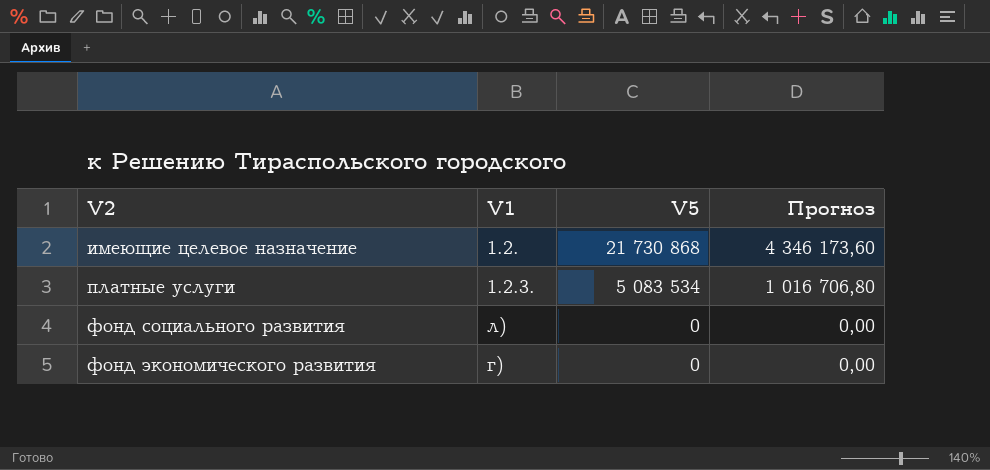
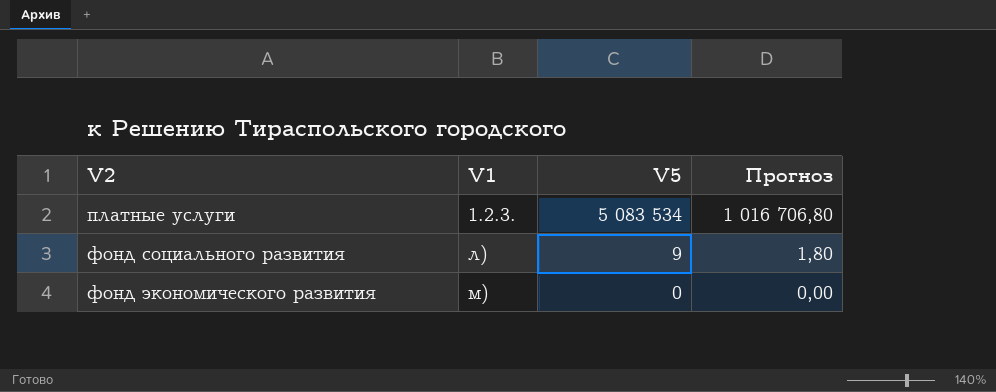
row имеющие целевое назначение: 1.2. | 21 730 868 | 4 346 173,60 -> none
фонд социального развития | V5: 0 -> 9
фонд социального развития | Прогноз: 0,00 -> 1,80
фонд экономического развития | V1: г) -> м)

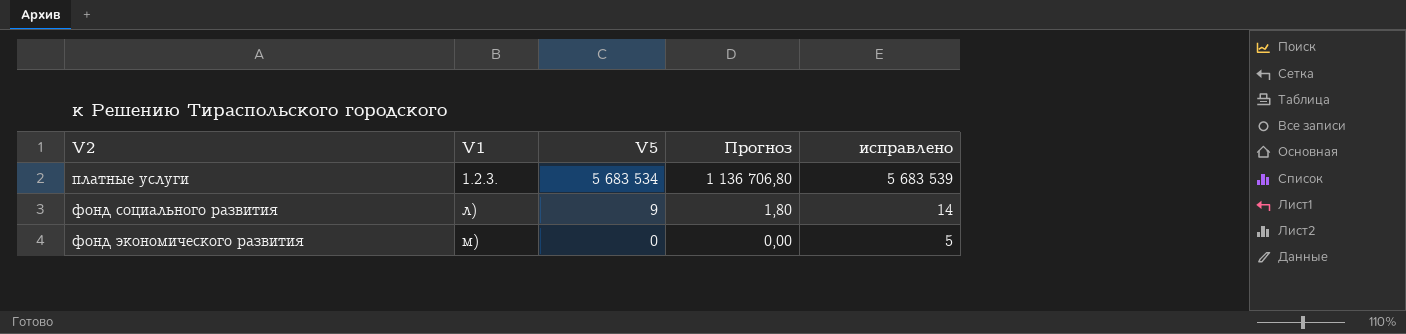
column исправлено | formula: none -> [V5] + 5
платные услуги | V5: 5 083 534 -> 5 683 534
платные услуги | Прогноз: 1 016 706,80 -> 1 136 706,80

